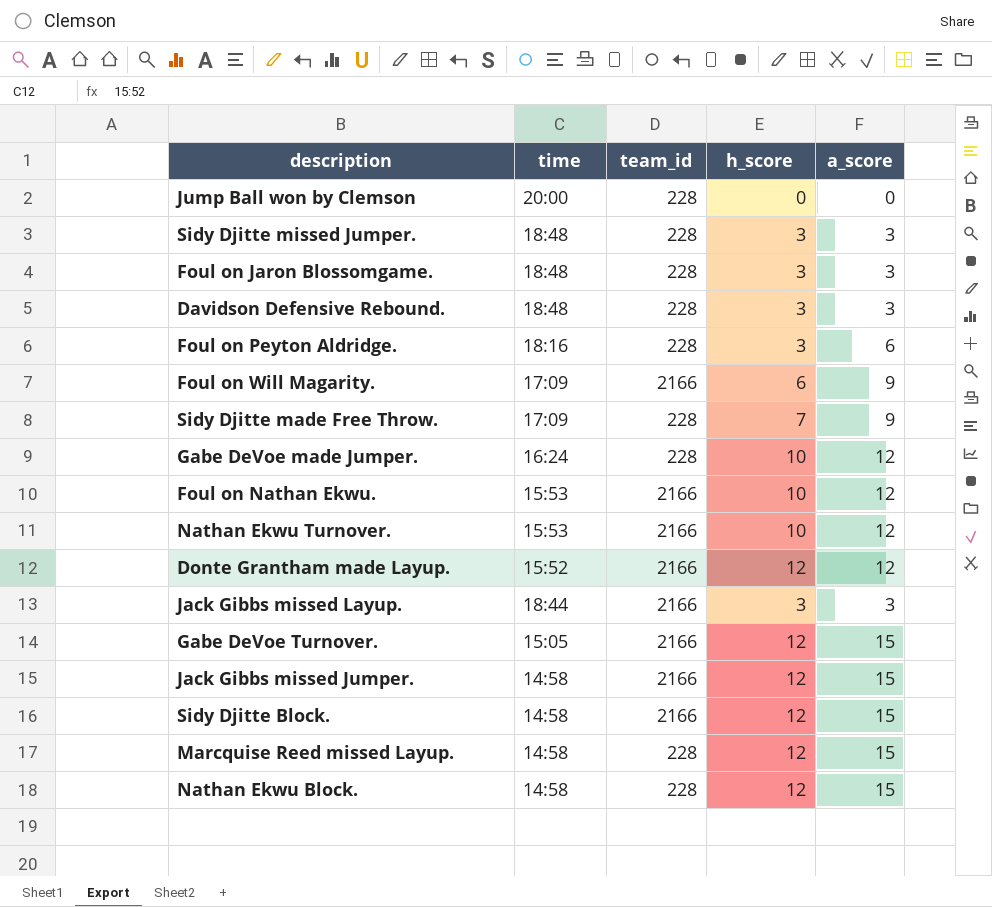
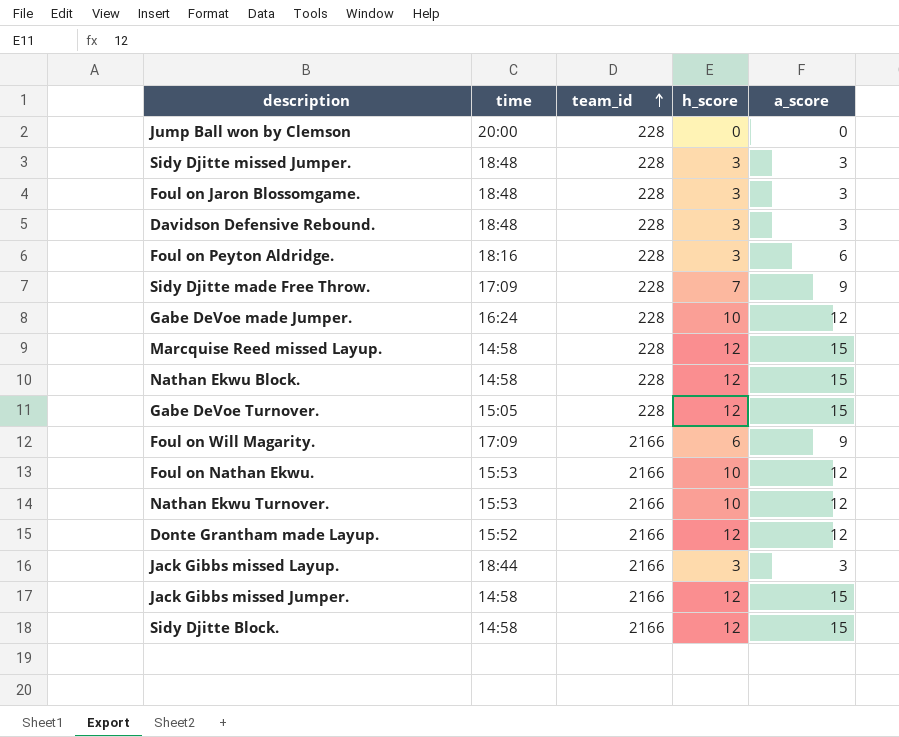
row order: none -> team_id ascending
Gabe DeVoe Turnover. | team_id: 2166 -> 228

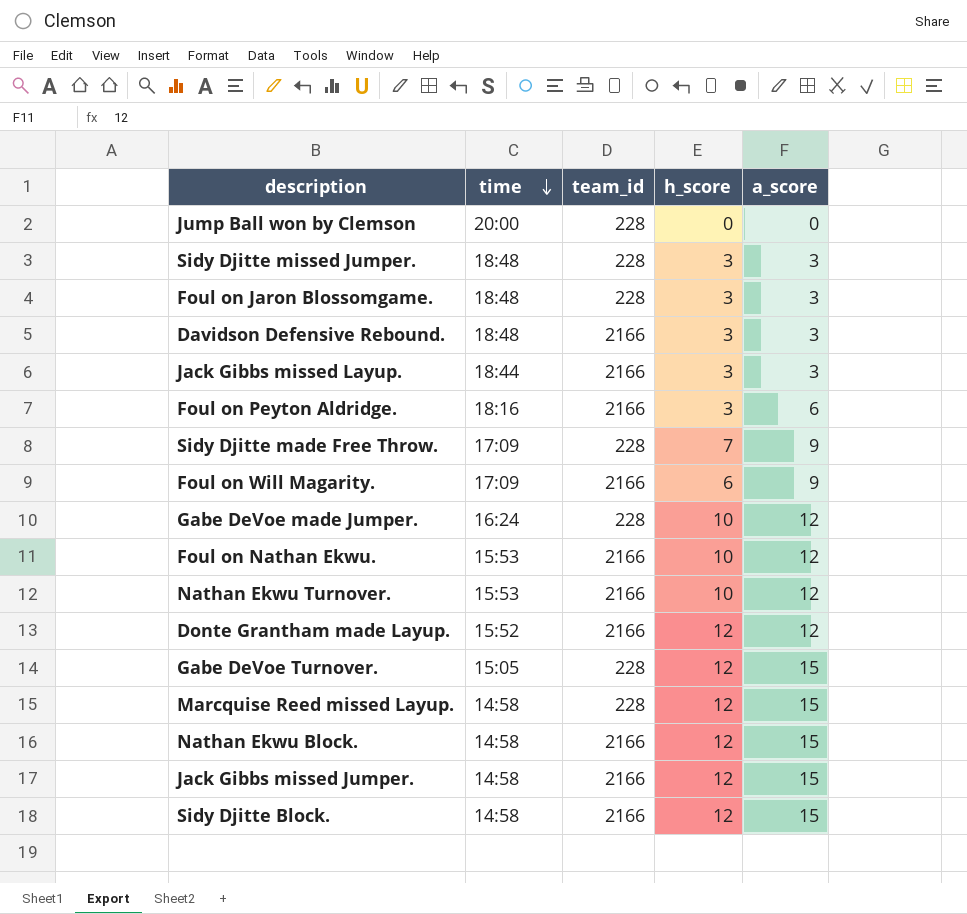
row order: team_id ascending -> time descending
Davidson Defensive Rebound. | team_id: 228 -> 2166
Foul on Peyton Aldridge. | team_id: 228 -> 2166
Nathan Ekwu Block. | team_id: 228 -> 2166

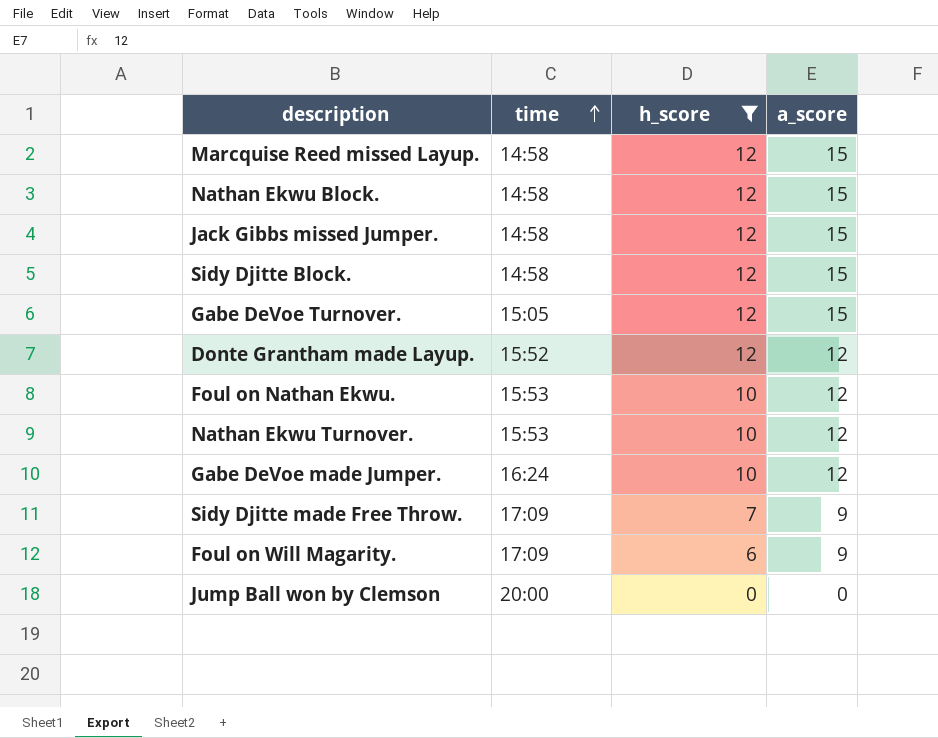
filter: none -> h_score != 3
row order: time descending -> time ascending
column team_id | position: 3 -> none

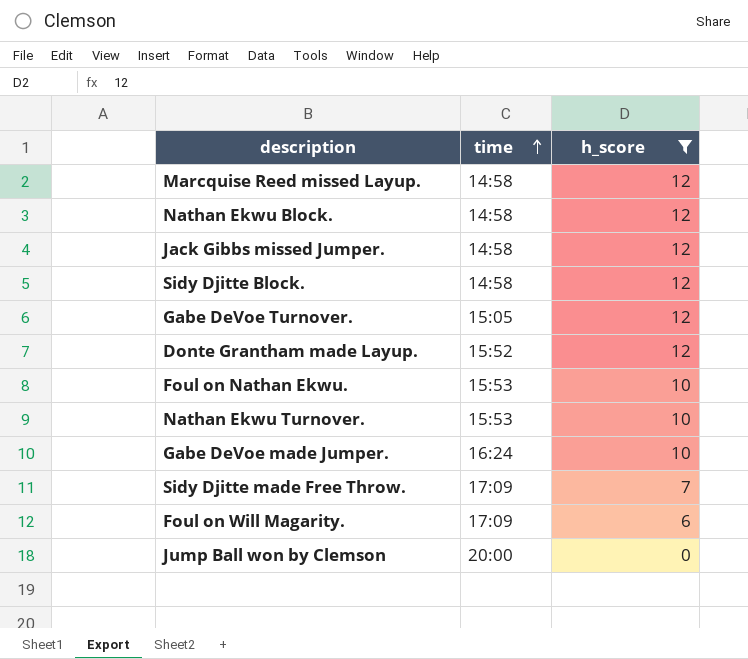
column a_score | position: 4 -> none

